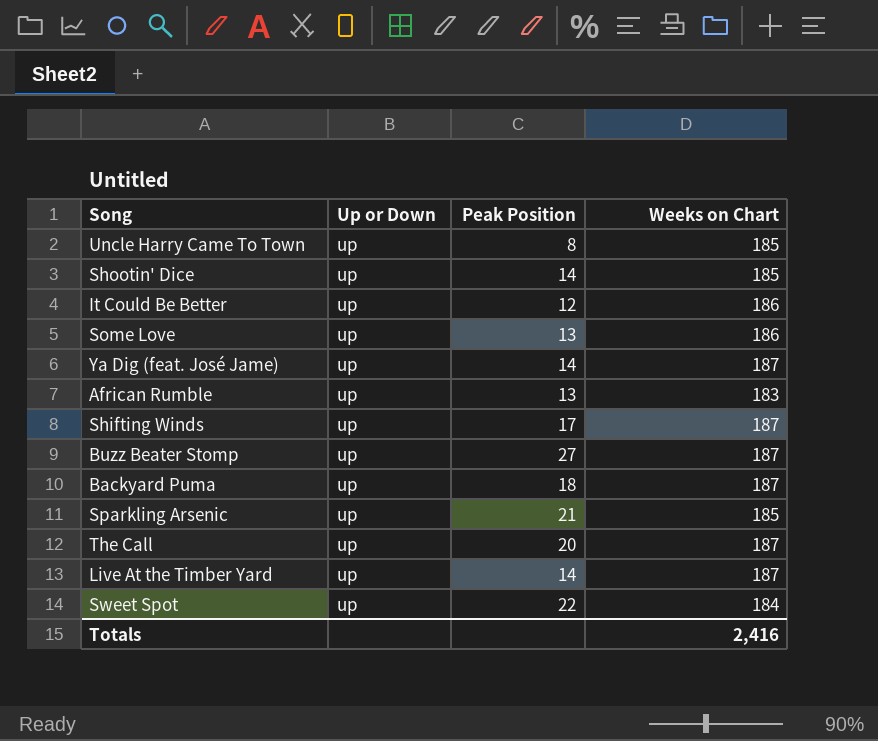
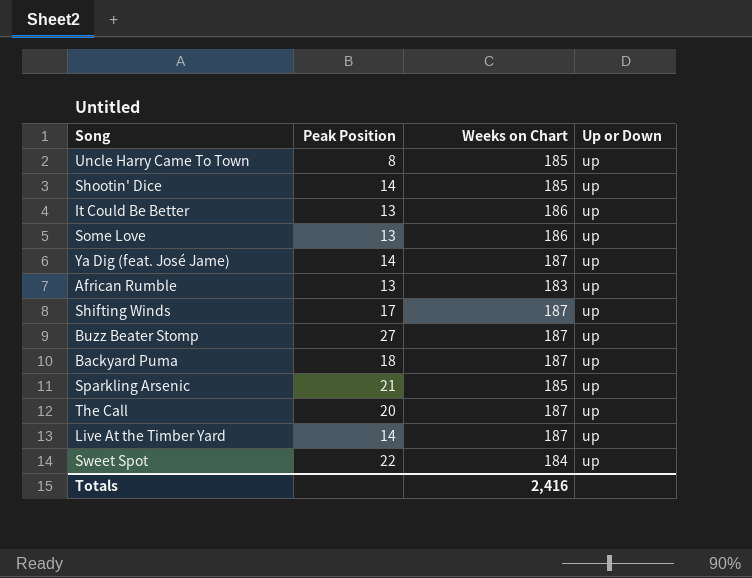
column Up or Down | position: 2 -> 4
It Could Be Better | Peak Position: 12 -> 13

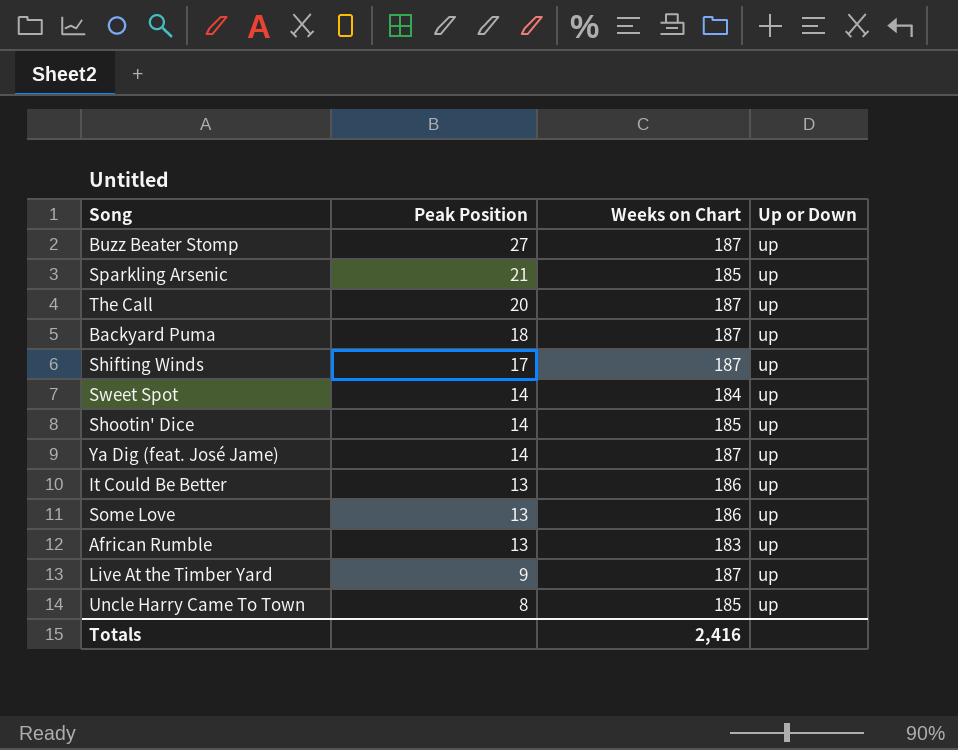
row order: none -> Peak Position descending
Sweet Spot | Peak Position: 22 -> 14
Live At the Timber Yard | Peak Position: 14 -> 9

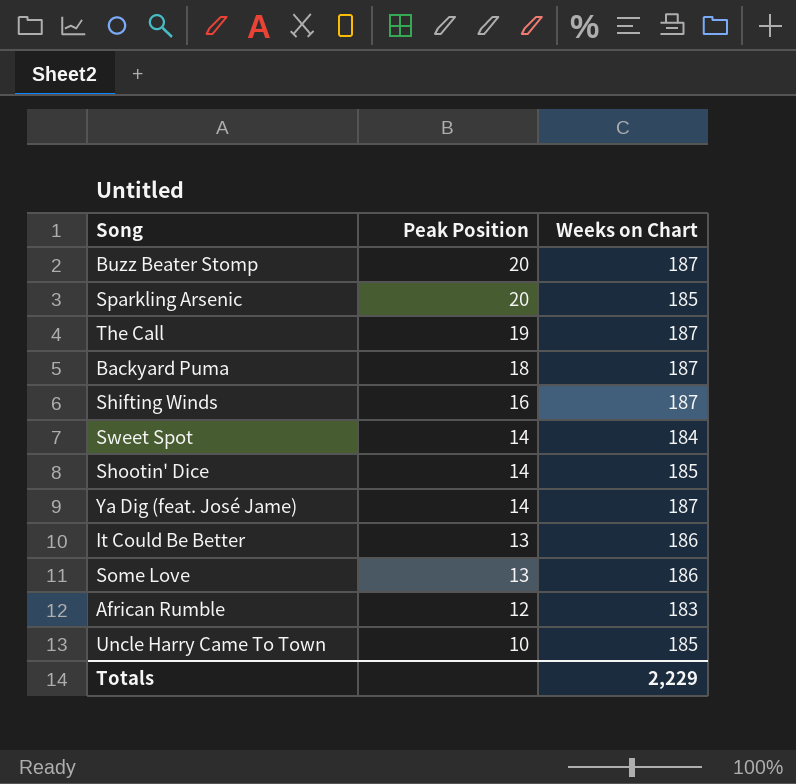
column Up or Down | position: 4 -> none
row Live At the Timber Yard: 9 | 187 | up -> none
Buzz Beater Stomp | Peak Position: 27 -> 20
Sparkling Arsenic | Peak Position: 21 -> 20
The Call | Peak Position: 20 -> 19
Shifting Winds | Peak Position: 17 -> 16
African Rumble | Peak Position: 13 -> 12
Uncle Harry Came To Town | Peak Position: 8 -> 10
Totals | Weeks on Chart: 2,416 -> 2,229

